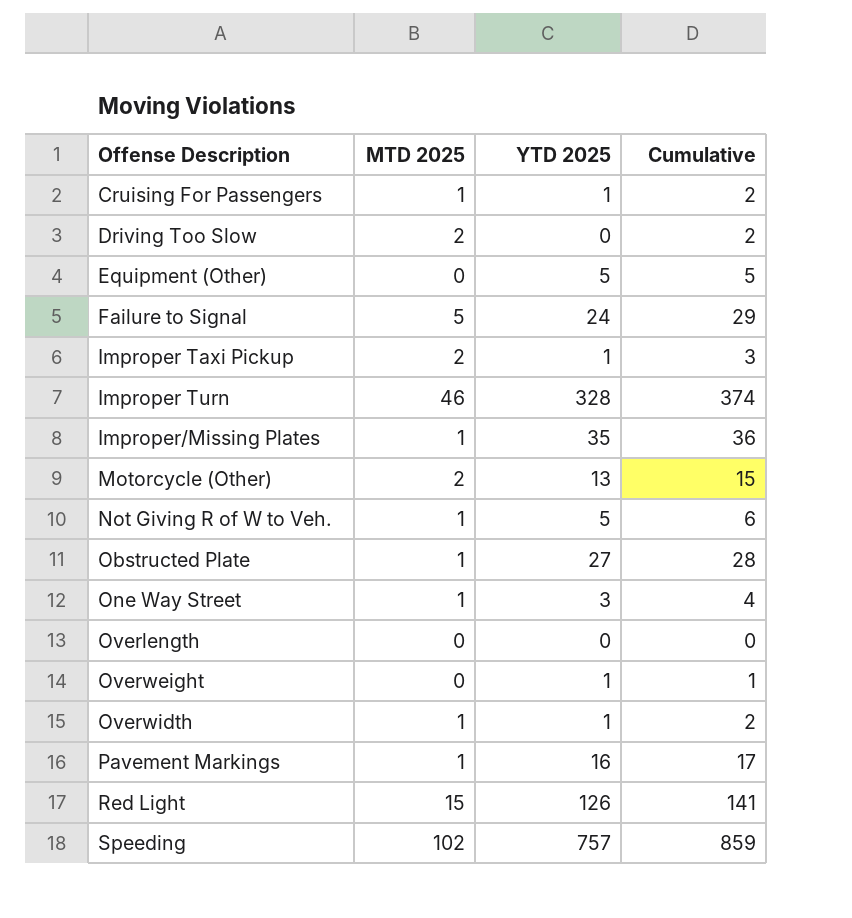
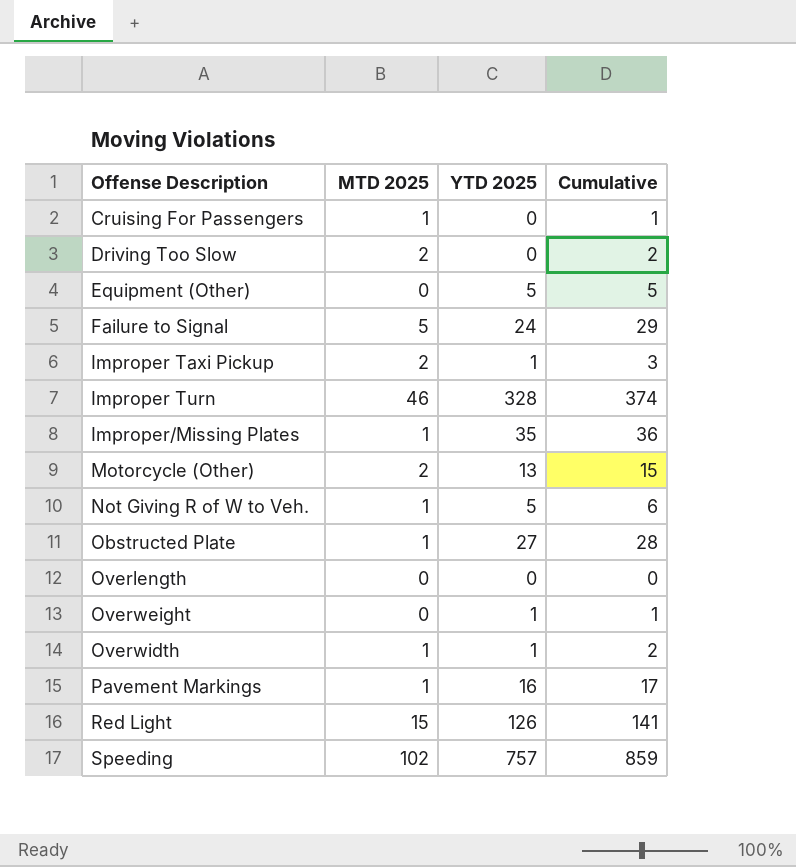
row One Way Street: 1 | 3 | 4 -> none
Cruising For Passengers | YTD 2025: 1 -> 0
Cruising For Passengers | Cumulative: 2 -> 1

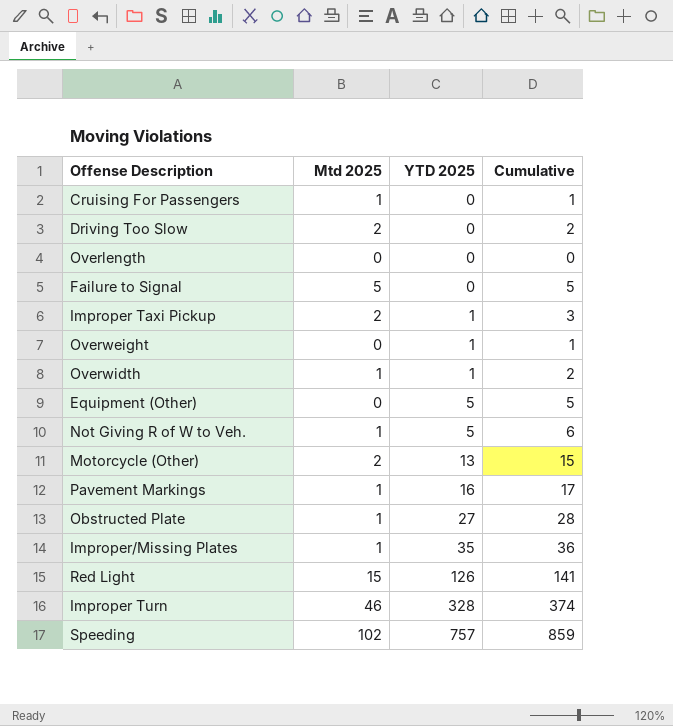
row order: Offense Description ascending -> YTD 2025 ascending
column name: MTD 2025 -> Mtd 2025
Failure to Signal | YTD 2025: 24 -> 0
Failure to Signal | Cumulative: 29 -> 5

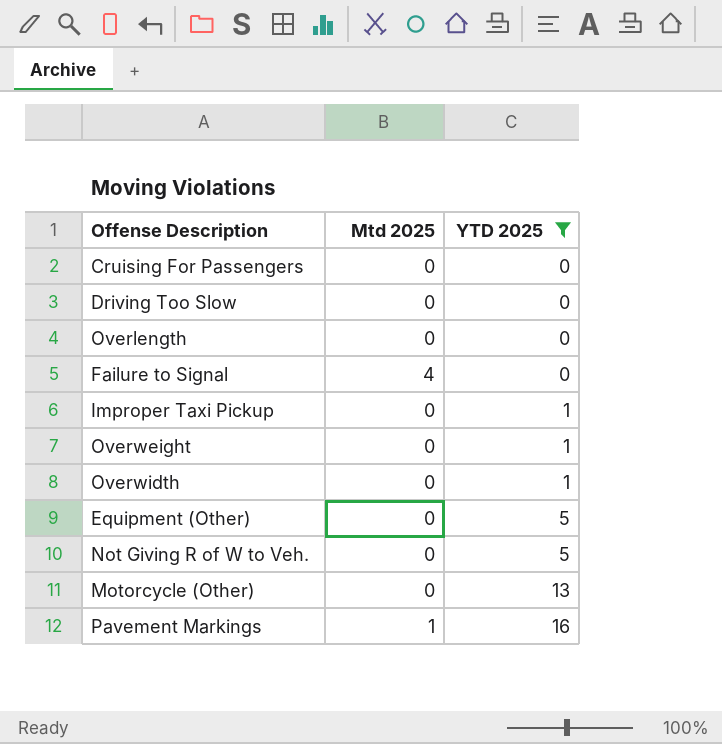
filter: none -> YTD 2025 <= 16
column Cumulative | formula: [Mtd 2025] + [YTD 2025] -> none
Cruising For Passengers | Mtd 2025: 1 -> 0
Driving Too Slow | Mtd 2025: 2 -> 0
Failure to Signal | Mtd 2025: 5 -> 4
Improper Taxi Pickup | Mtd 2025: 2 -> 0
Overwidth | Mtd 2025: 1 -> 0
Not Giving R of W to Veh. | Mtd 2025: 1 -> 0
Motorcycle (Other) | Mtd 2025: 2 -> 0

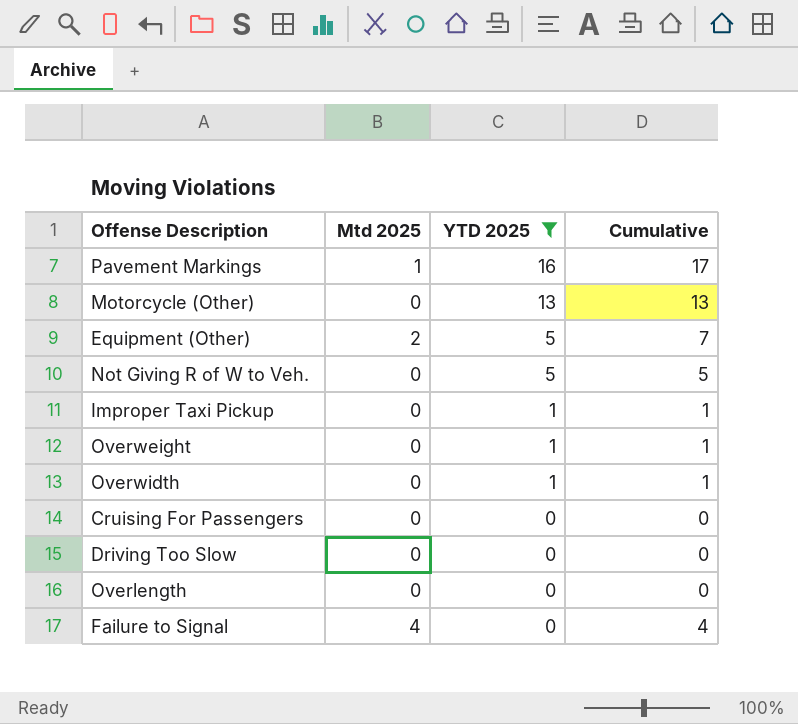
row order: YTD 2025 ascending -> YTD 2025 descending
column Cumulative | formula: none -> [Mtd 2025] + [YTD 2025]
Equipment (Other) | Mtd 2025: 0 -> 2

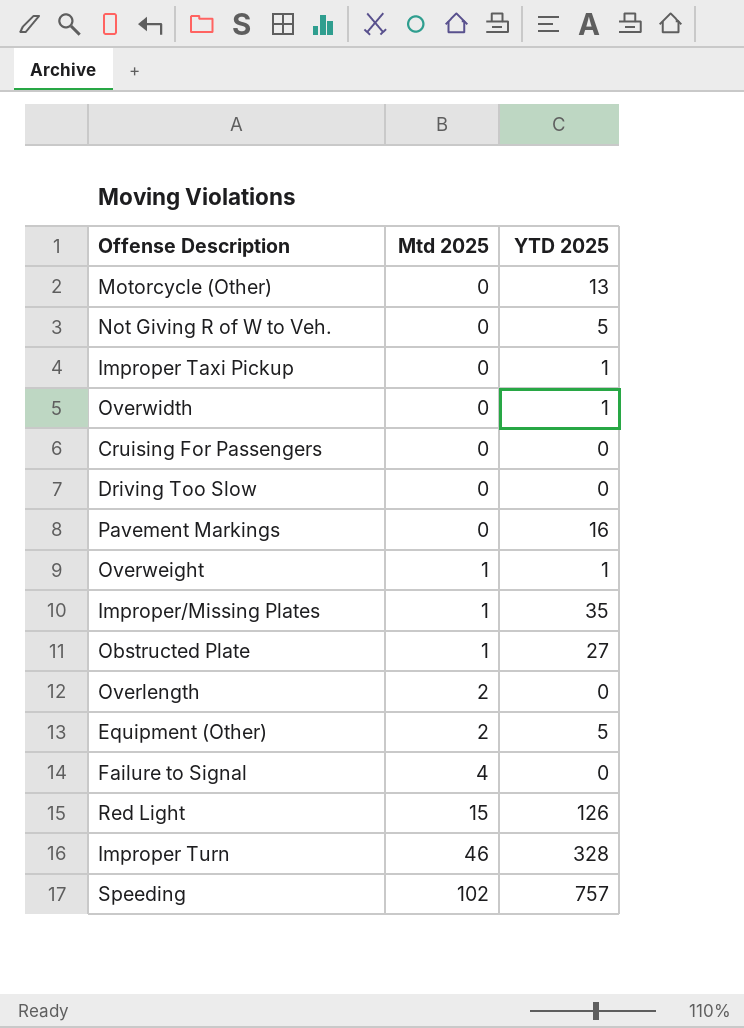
filter: YTD 2025 <= 16 -> none
row order: YTD 2025 descending -> Mtd 2025 ascending
column Cumulative | formula: [Mtd 2025] + [YTD 2025] -> none
Pavement Markings | Mtd 2025: 1 -> 0
Overweight | Mtd 2025: 0 -> 1
Overlength | Mtd 2025: 0 -> 2

